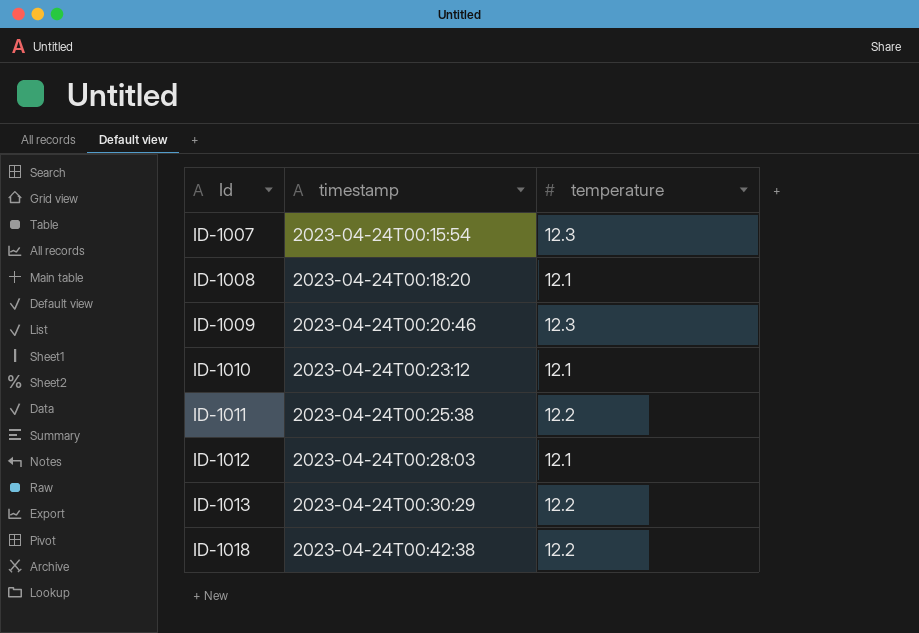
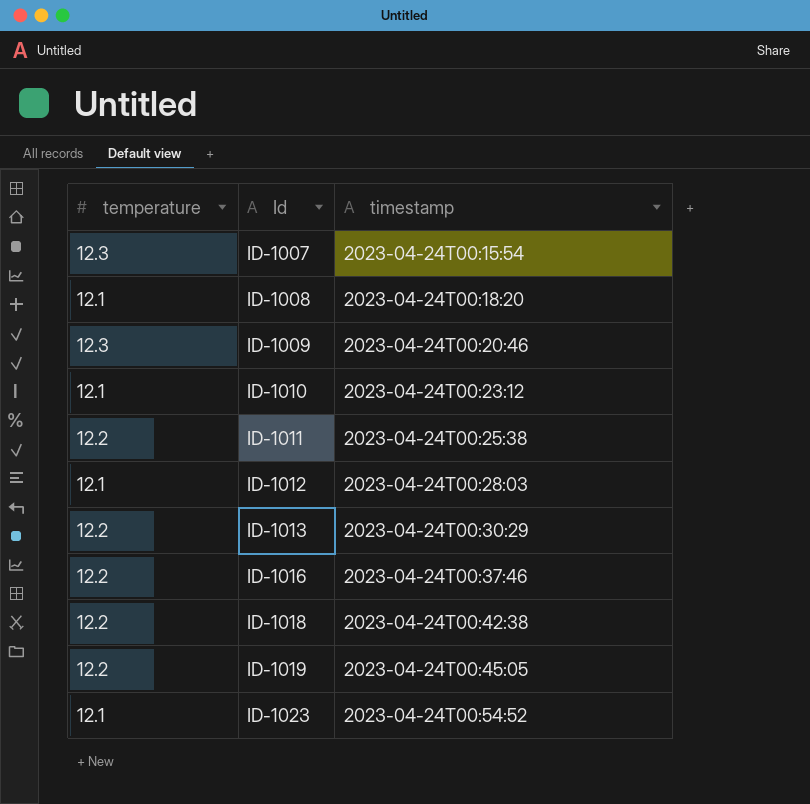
column temperature | position: 3 -> 1
row ID-1016: none -> 12.2 | 2023-04-24T00:37:46
row ID-1019: none -> 12.2 | 2023-04-24T00:45:05
row ID-1023: none -> 12.1 | 2023-04-24T00:54:52

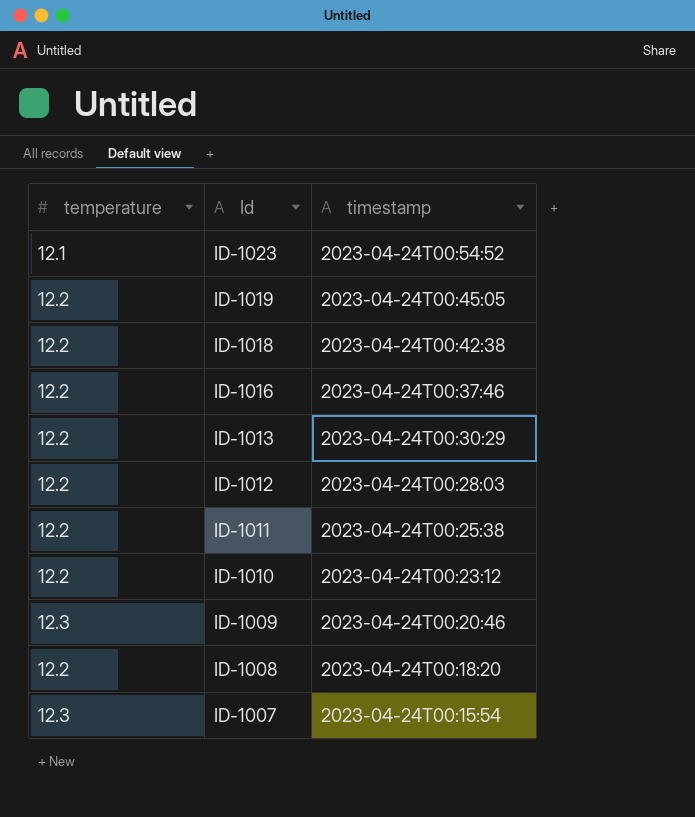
row order: Id ascending -> Id descending
ID-1012 | temperature: 12.1 -> 12.2
ID-1010 | temperature: 12.1 -> 12.2
ID-1008 | temperature: 12.1 -> 12.2

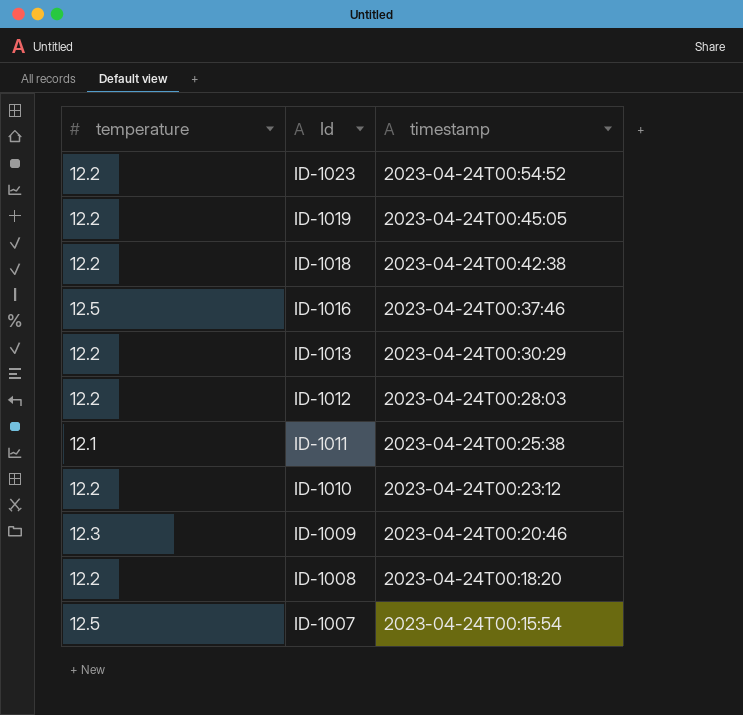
ID-1023 | temperature: 12.1 -> 12.2
ID-1016 | temperature: 12.2 -> 12.5
ID-1011 | temperature: 12.2 -> 12.1
ID-1007 | temperature: 12.3 -> 12.5

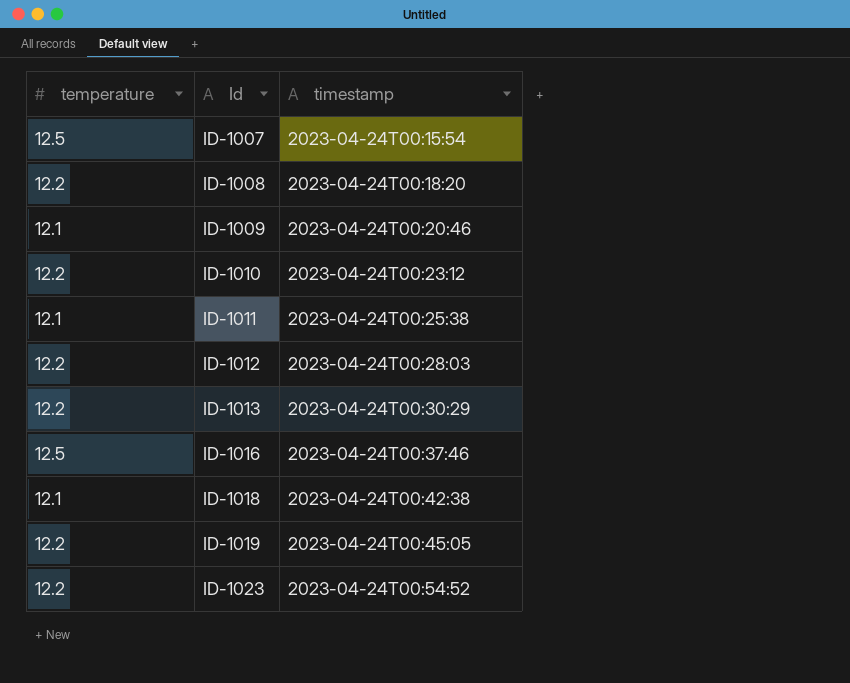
row order: Id descending -> Id ascending
ID-1009 | temperature: 12.3 -> 12.1
ID-1018 | temperature: 12.2 -> 12.1

